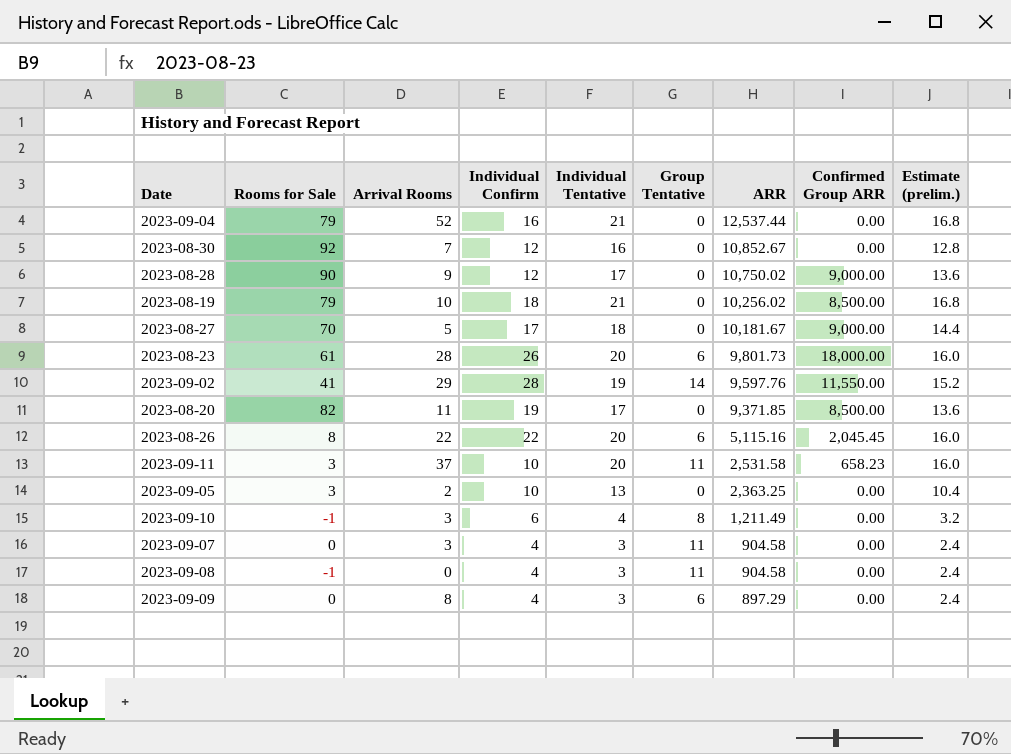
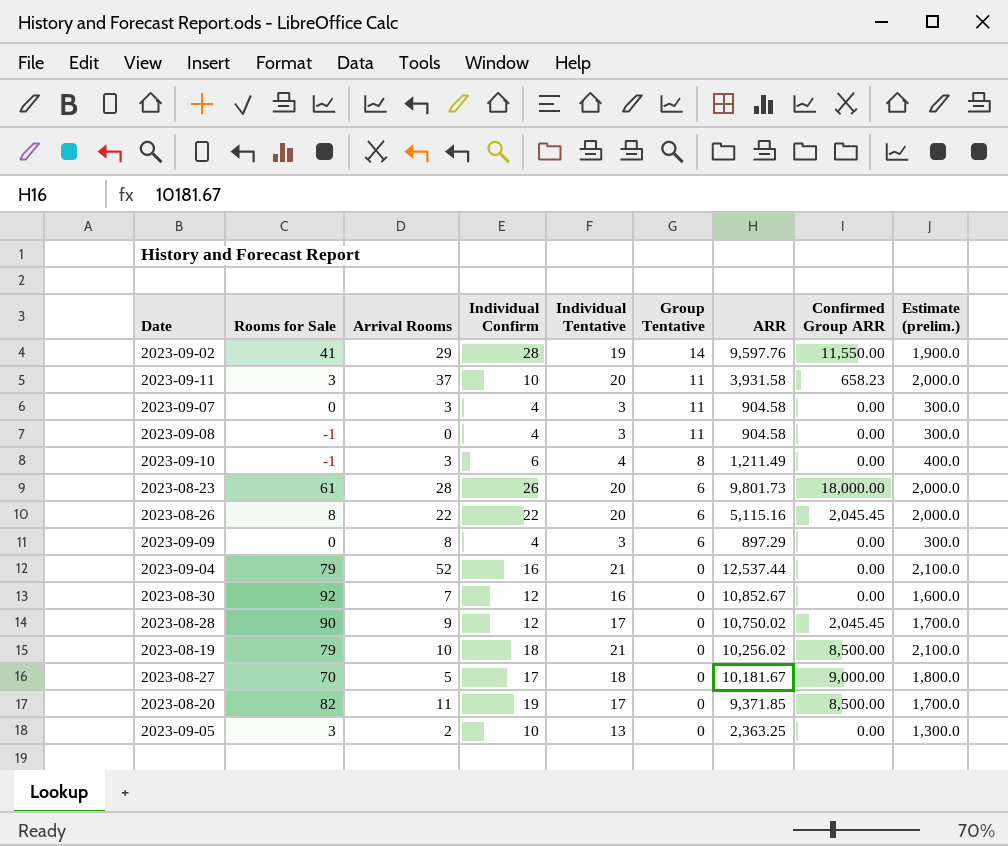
row order: ARR descending -> Group Tentative descending
column Estimate (prelim.) | formula: [Individual Tentative] * 0.8 -> [Individual Tentative] * 100
2023-09-11 | ARR: 2,531.58 -> 3,931.58
2023-08-28 | Confirmed Group ARR: 9,000.00 -> 2,045.45

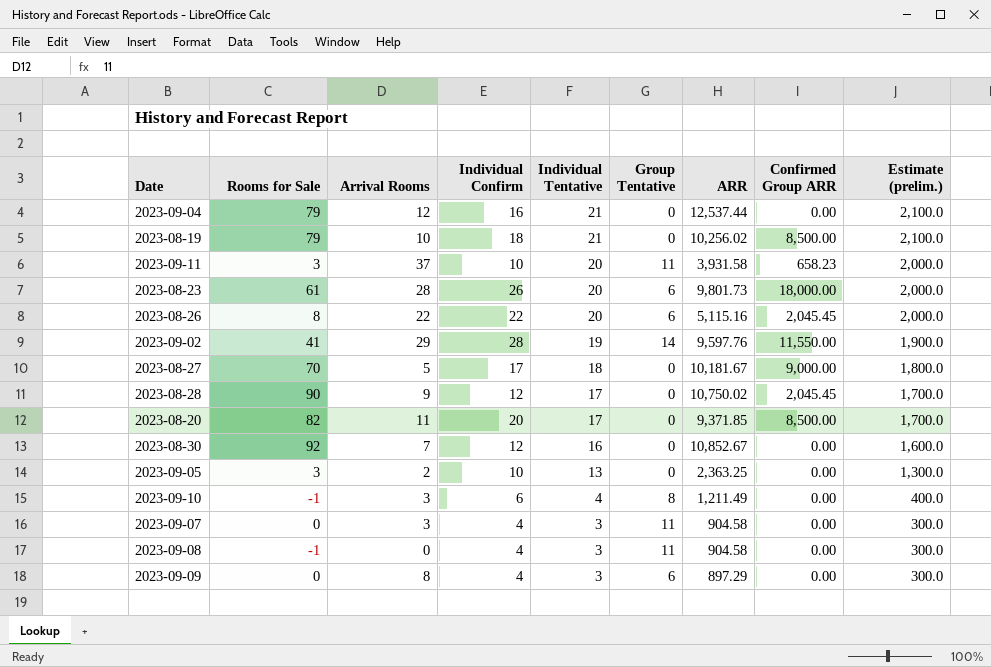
row order: Group Tentative descending -> Individual Tentative descending
2023-09-04 | Arrival Rooms: 52 -> 12
2023-08-20 | Individual Confirm: 19 -> 20

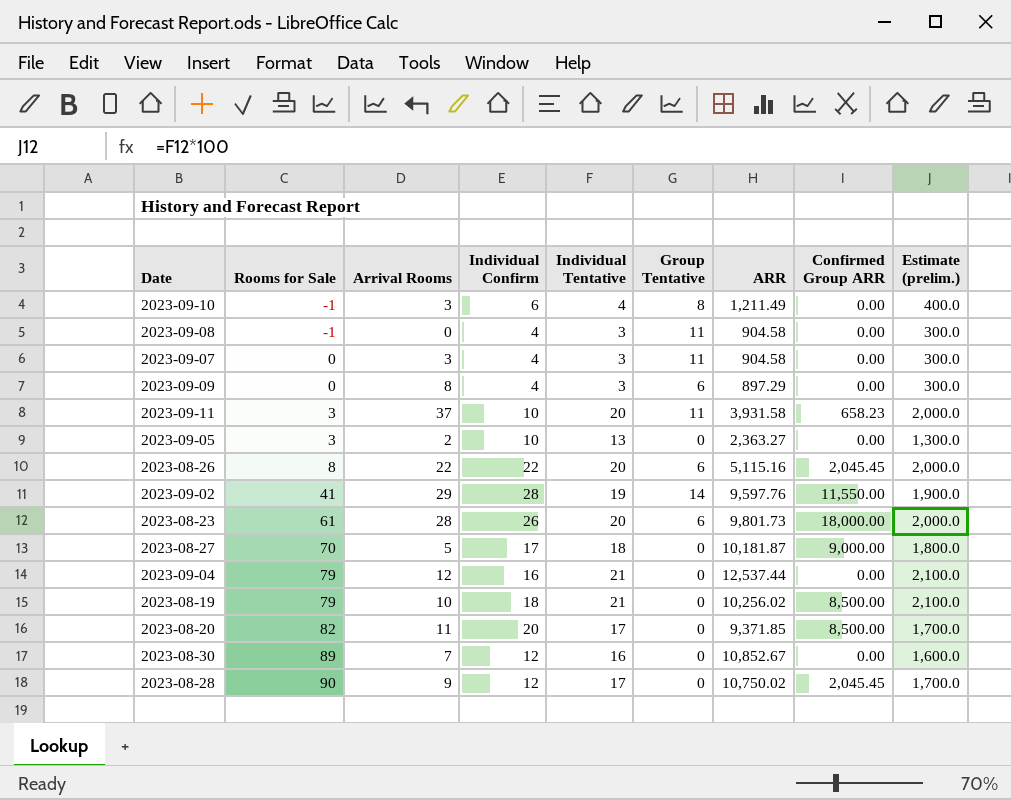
row order: Individual Tentative descending -> Rooms for Sale ascending
2023-09-05 | ARR: 2,363.25 -> 2,363.27
2023-08-27 | ARR: 10,181.67 -> 10,181.87
2023-08-30 | Rooms for Sale: 92 -> 89

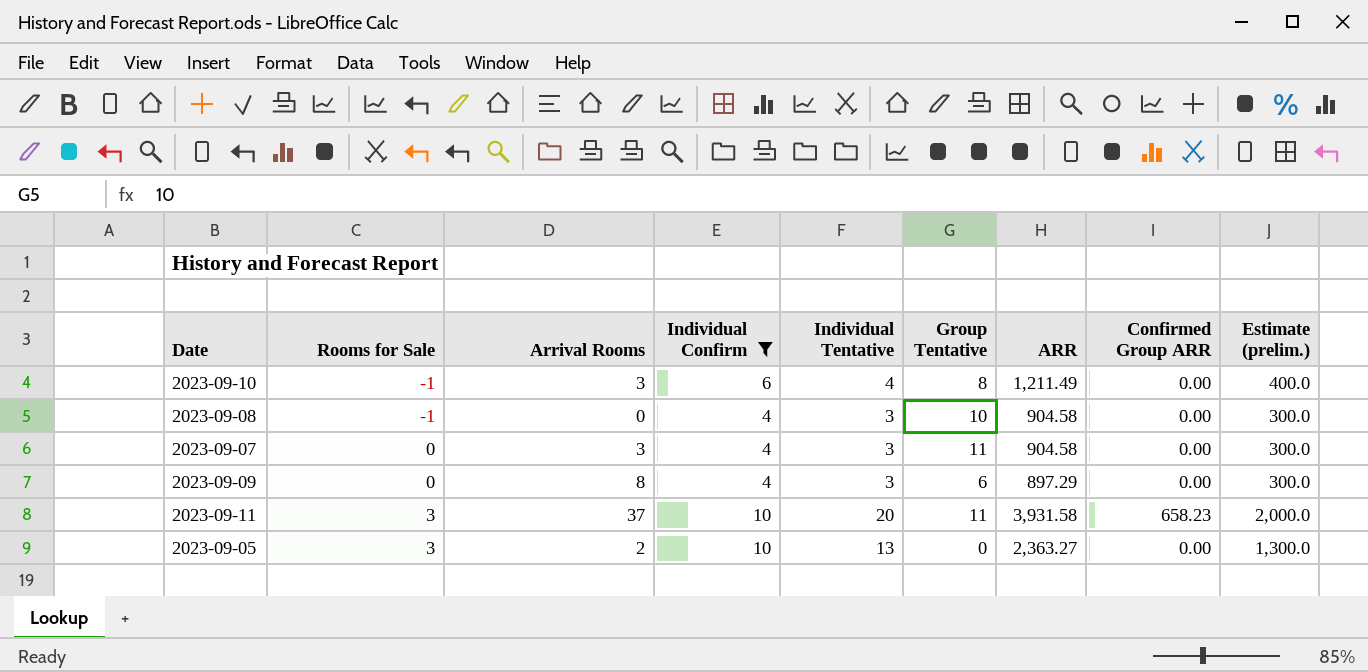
filter: none -> Individual Confirm <= 10
2023-09-08 | Group Tentative: 11 -> 10

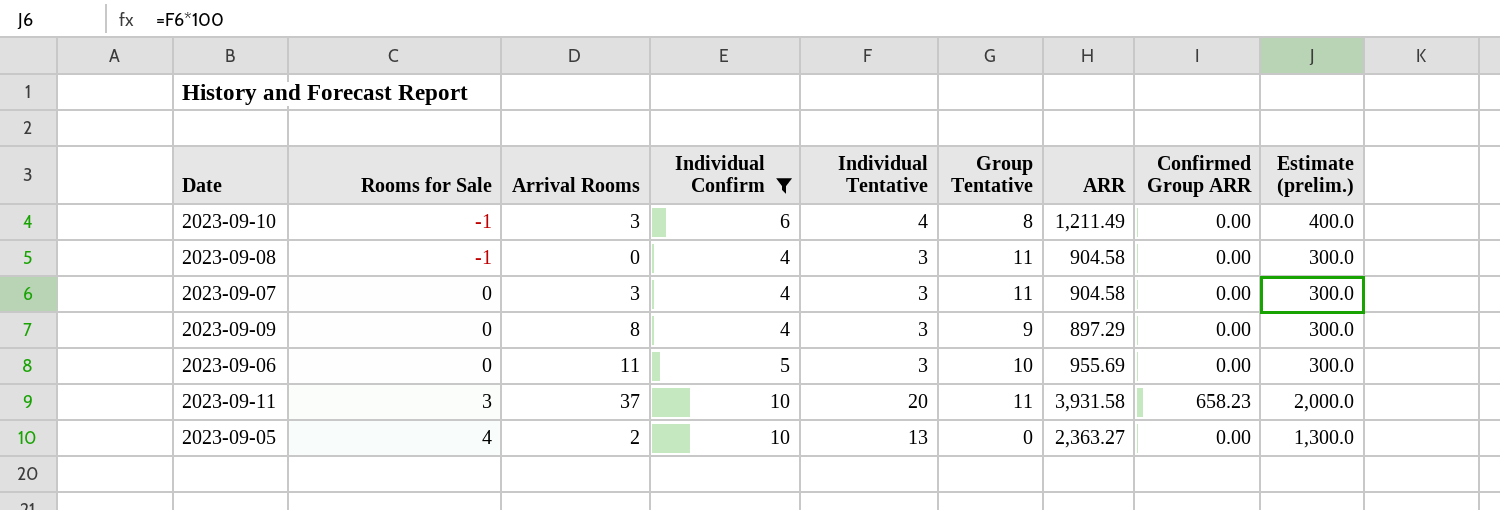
2023-09-08 | Group Tentative: 10 -> 11
2023-09-09 | Group Tentative: 6 -> 9
row 2023-09-06: none -> 0 | 11 | 5 | 3 | 10 | 955.69 | 0.00 | 300.0
2023-09-05 | Rooms for Sale: 3 -> 4

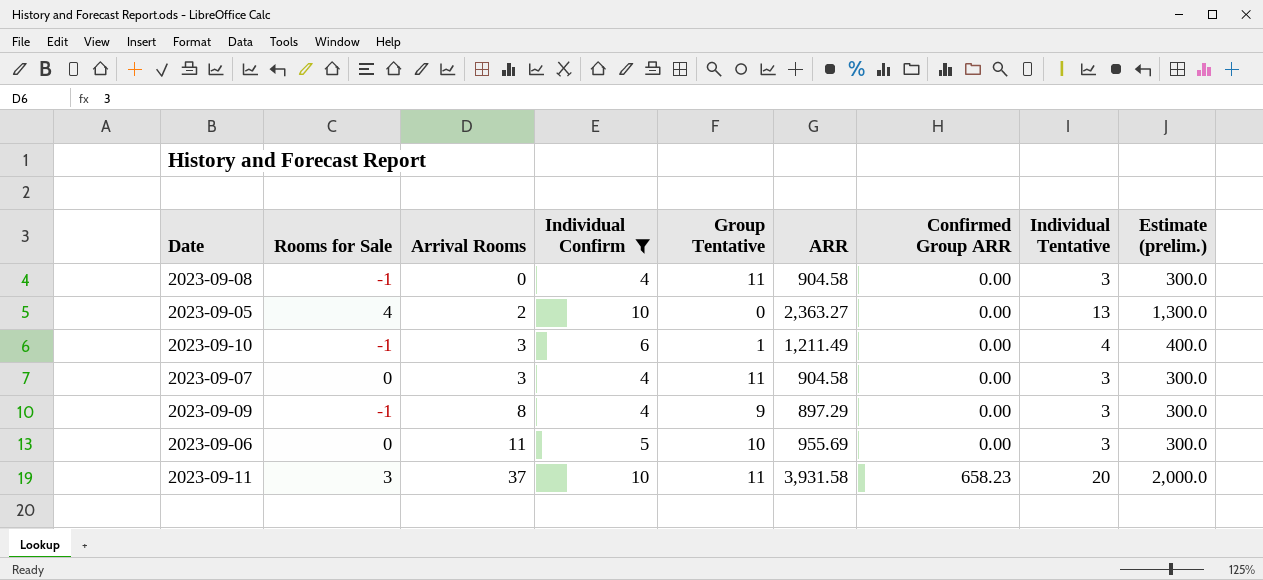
row order: Rooms for Sale ascending -> Arrival Rooms ascending
column Individual Tentative | position: 5 -> 8
2023-09-10 | Group Tentative: 8 -> 1
2023-09-09 | Rooms for Sale: 0 -> -1

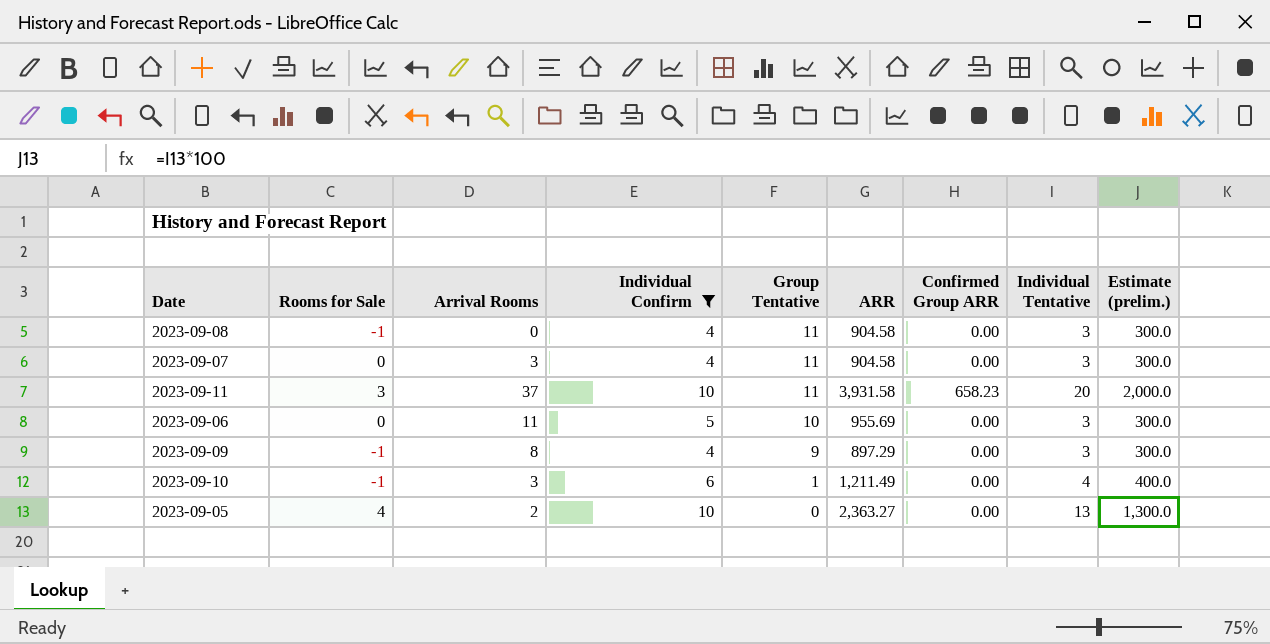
row order: Arrival Rooms ascending -> Group Tentative descending

